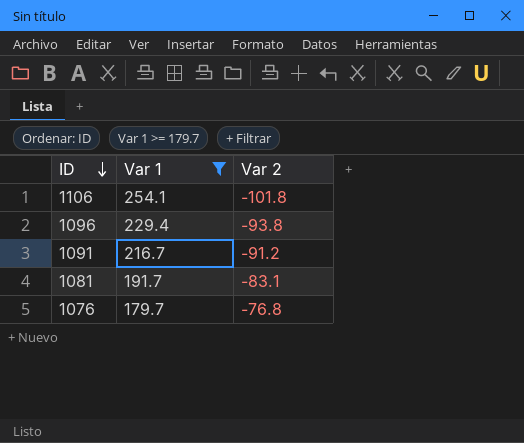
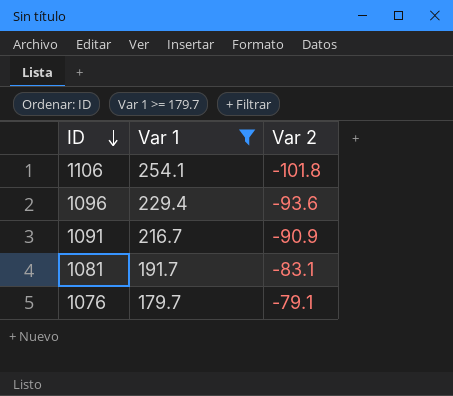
1096 | Var 2: -93.8 -> -93.6
1091 | Var 2: -91.2 -> -90.9
1076 | Var 2: -76.8 -> -79.1

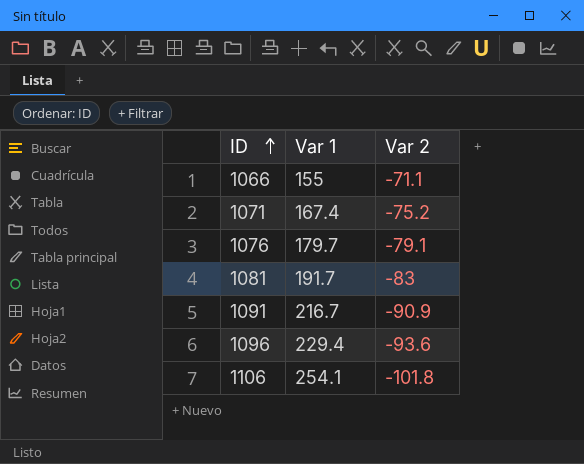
filter: Var 1 >= 179.7 -> none
row order: ID descending -> ID ascending
1081 | Var 2: -83.1 -> -83

